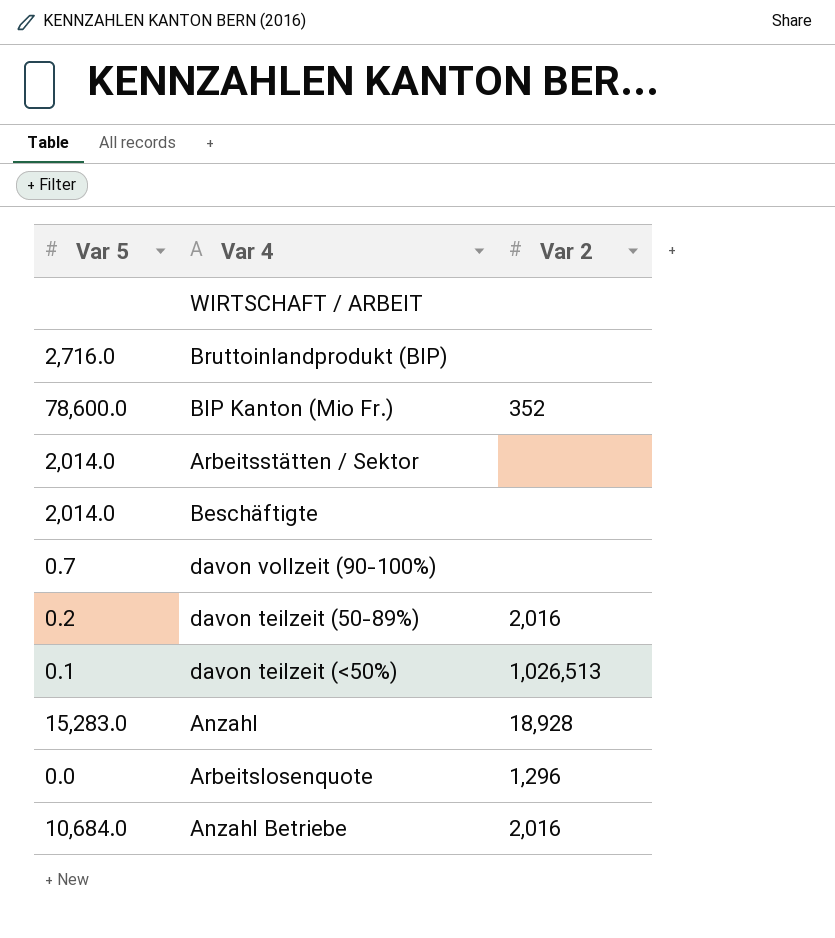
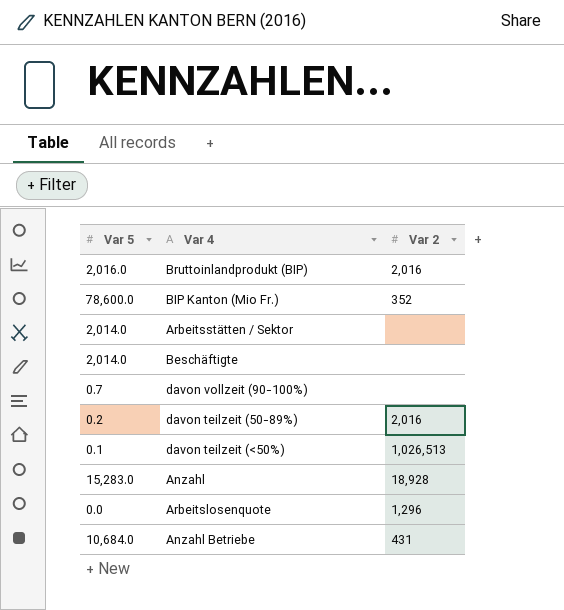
row WIRTSCHAFT / ARBEIT: none | none -> none
Bruttoinlandprodukt (BIP) | Var 5: 2,716.0 -> 2,016.0
Bruttoinlandprodukt (BIP) | Var 2: none -> 2,016
Anzahl Betriebe | Var 2: 2,016 -> 431

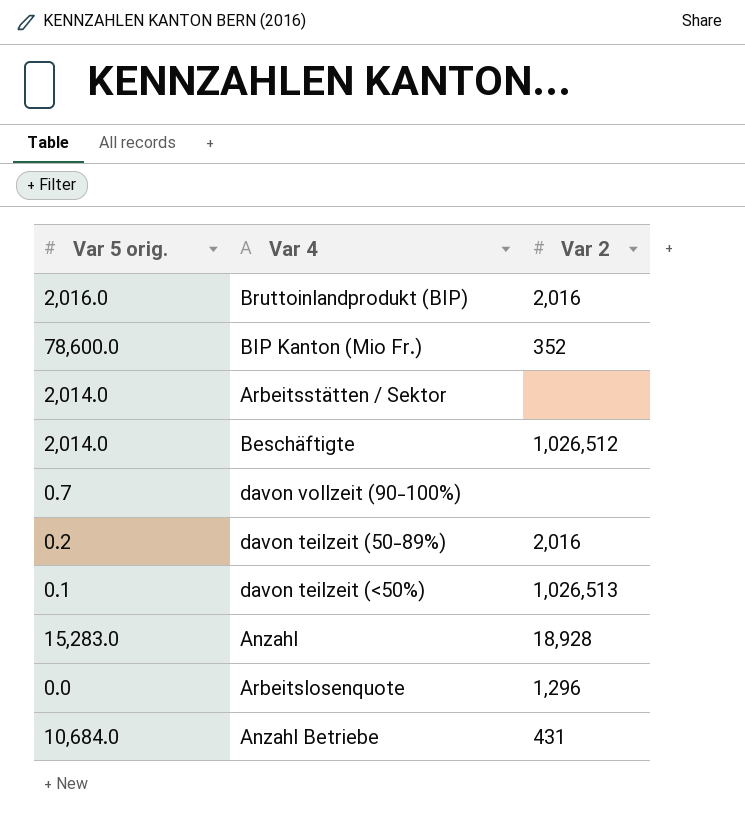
column name: Var 5 -> Var 5 orig.
Beschäftigte | Var 2: none -> 1,026,512

